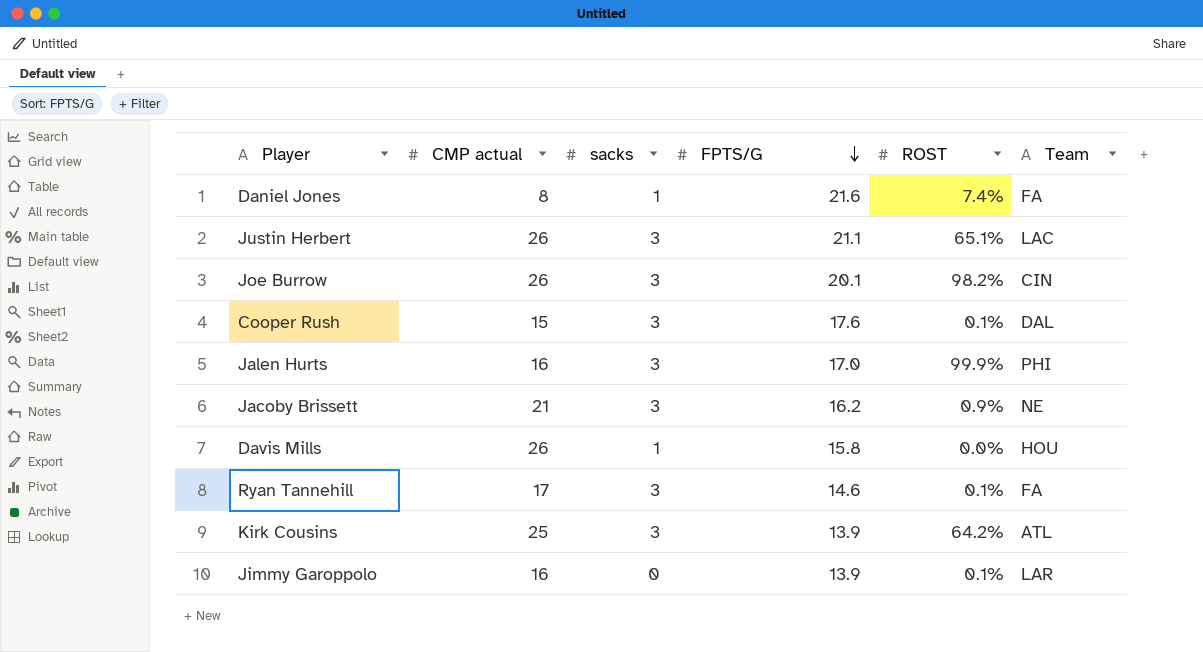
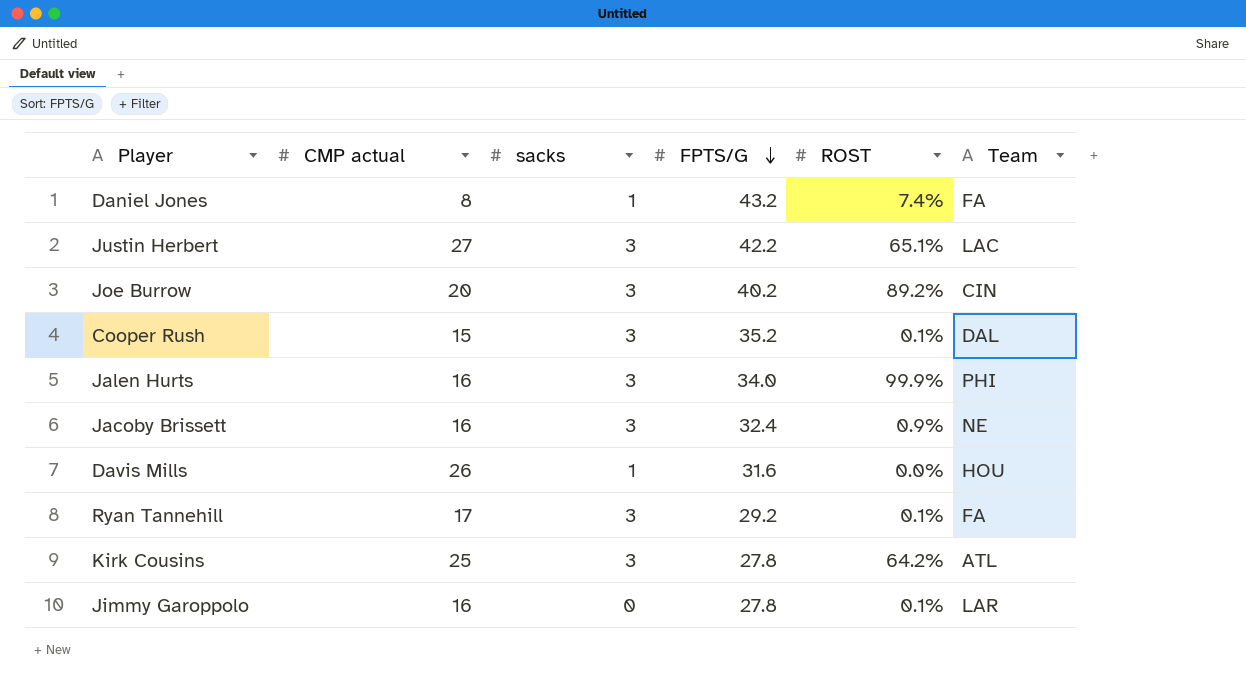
Daniel Jones | FPTS/G: 21.6 -> 43.2
Justin Herbert | CMP actual: 26 -> 27
Justin Herbert | FPTS/G: 21.1 -> 42.2
Joe Burrow | CMP actual: 26 -> 20
Joe Burrow | FPTS/G: 20.1 -> 40.2
Joe Burrow | ROST: 98.2% -> 89.2%
Cooper Rush | FPTS/G: 17.6 -> 35.2
Jalen Hurts | FPTS/G: 17.0 -> 34.0
Jacoby Brissett | CMP actual: 21 -> 16
Jacoby Brissett | FPTS/G: 16.2 -> 32.4
Davis Mills | FPTS/G: 15.8 -> 31.6
Ryan Tannehill | FPTS/G: 14.6 -> 29.2
Kirk Cousins | FPTS/G: 13.9 -> 27.8
Jimmy Garoppolo | FPTS/G: 13.9 -> 27.8

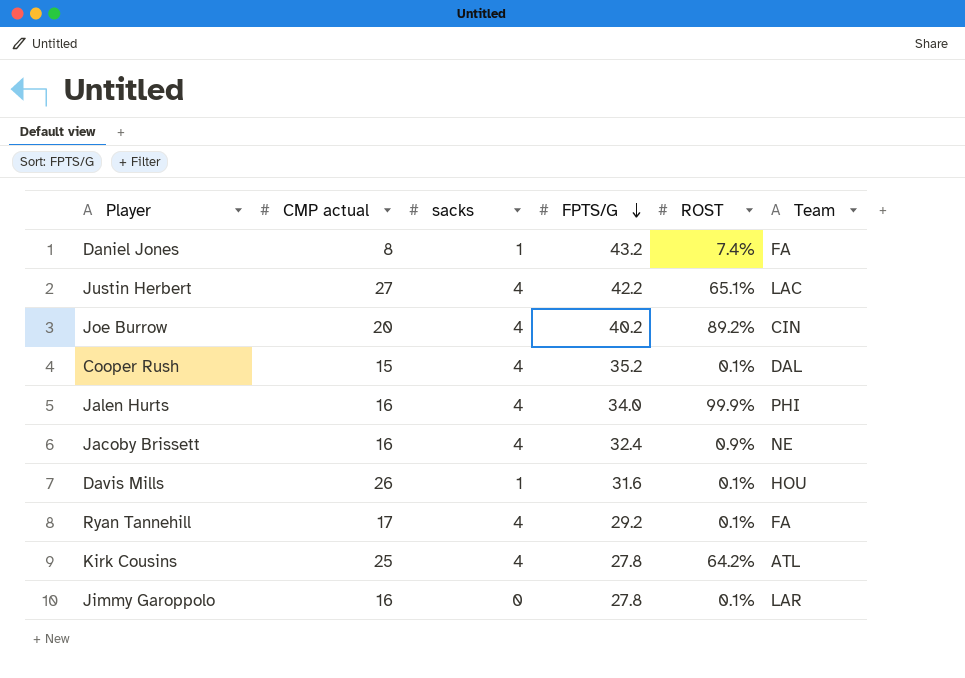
Justin Herbert | sacks: 3 -> 4
Joe Burrow | sacks: 3 -> 4
Cooper Rush | sacks: 3 -> 4
Jalen Hurts | sacks: 3 -> 4
Jacoby Brissett | sacks: 3 -> 4
Davis Mills | ROST: 0.0% -> 0.1%
Ryan Tannehill | sacks: 3 -> 4
Kirk Cousins | sacks: 3 -> 4

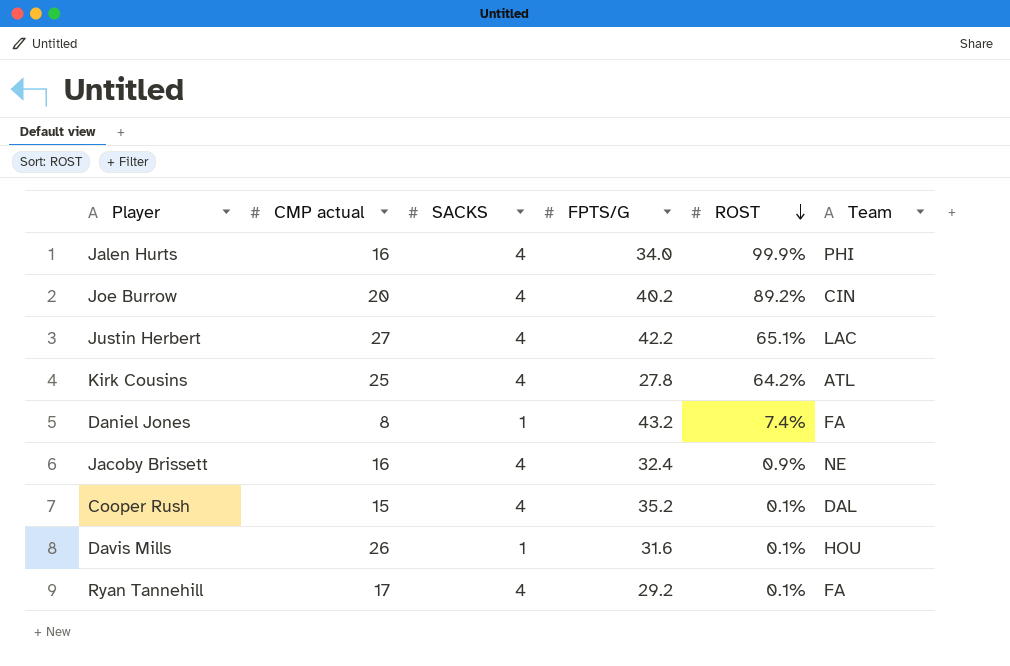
row order: FPTS/G descending -> ROST descending
column name: sacks -> SACKS
row Jimmy Garoppolo: 16 | 0 | 27.8 | 0.1% | LAR -> none

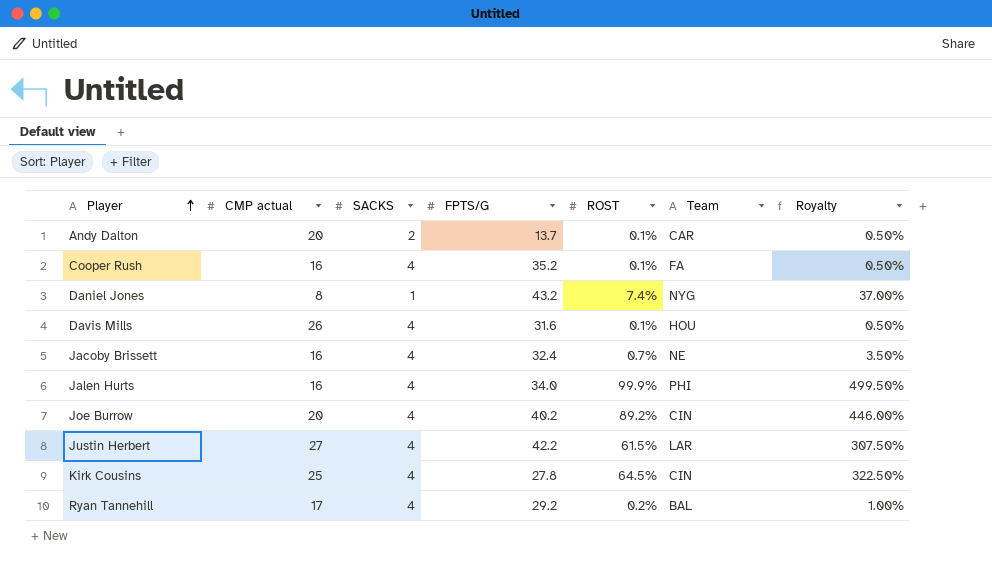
row order: ROST descending -> Player ascending
column Royalty | formula: none -> [ROST] * 5
row Andy Dalton: none -> 20 | 2 | 13.7 | 0.1% | CAR | 0.50%
Cooper Rush | CMP actual: 15 -> 16
Cooper Rush | Team: DAL -> FA
Daniel Jones | Team: FA -> NYG
Davis Mills | SACKS: 1 -> 4
Jacoby Brissett | ROST: 0.9% -> 0.7%
Justin Herbert | ROST: 65.1% -> 61.5%
Justin Herbert | Team: LAC -> LAR
Kirk Cousins | ROST: 64.2% -> 64.5%
Kirk Cousins | Team: ATL -> CIN
Ryan Tannehill | ROST: 0.1% -> 0.2%
Ryan Tannehill | Team: FA -> BAL

